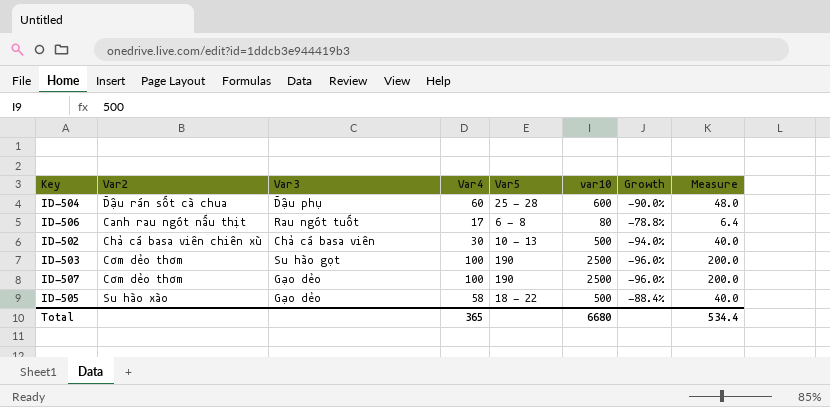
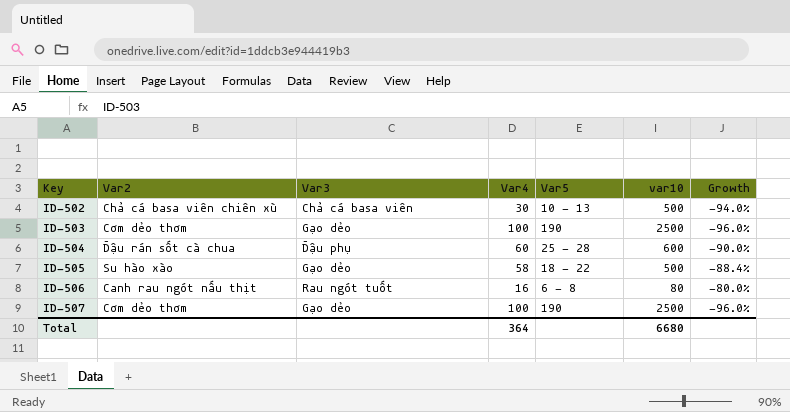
row order: none -> Key ascending
column Measure | formula: [var10] * 0.08 -> none
ID-503 | Var3: Su hào gọt -> Gạo dẻo
ID-506 | Var4: 17 -> 16
ID-506 | Growth: -78.8% -> -80.0%
Total | Var4: 365 -> 364

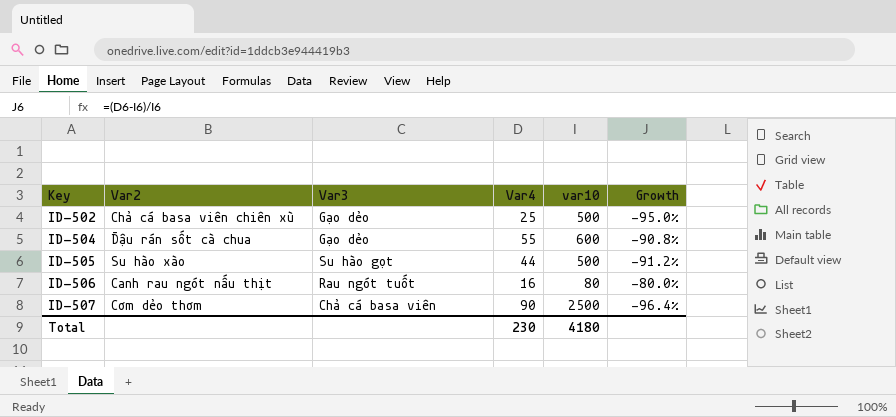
column Var5 | position: 5 -> none
row ID-503: Cơm dẻo thơm | Gạo dẻo | 100 | 190 | 2500 | -96.0% -> none
ID-502 | Var3: Chả cá basa viên -> Gạo dẻo
ID-502 | Var4: 30 -> 25
ID-502 | Growth: -94.0% -> -95.0%
ID-504 | Var3: Đậu phụ -> Gạo dẻo
ID-504 | Var4: 60 -> 55
ID-504 | Growth: -90.0% -> -90.8%
ID-505 | Var3: Gạo dẻo -> Su hào gọt
ID-505 | Var4: 58 -> 44
ID-505 | Growth: -88.4% -> -91.2%
ID-507 | Var3: Gạo dẻo -> Chả cá basa viên
ID-507 | Var4: 100 -> 90
ID-507 | Growth: -96.0% -> -96.4%
Total | Var4: 364 -> 230
Total | var10: 6680 -> 4180

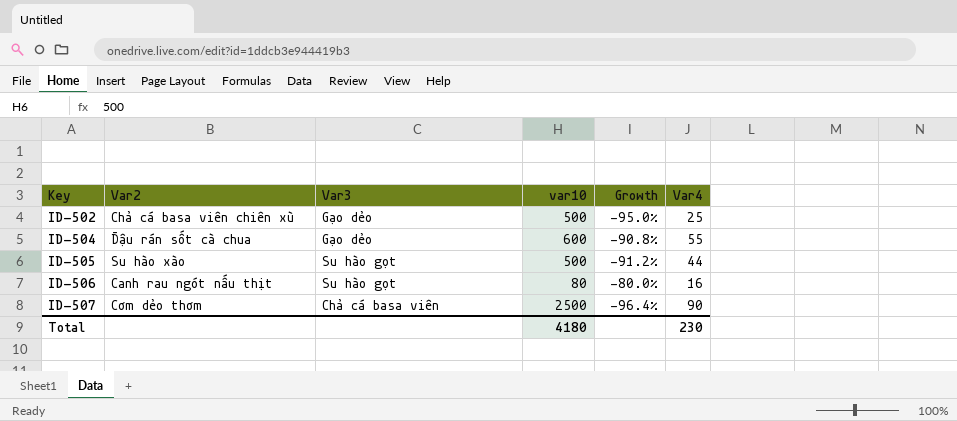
column Var4 | position: 4 -> 6
ID-506 | Var3: Rau ngót tuốt -> Su hào gọt

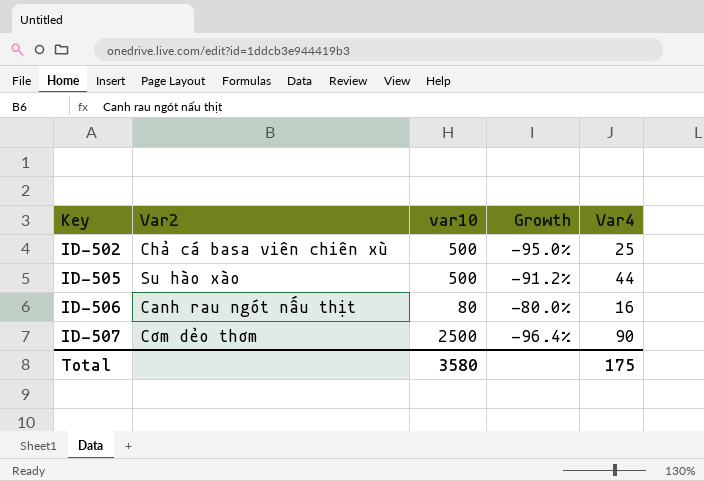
column Var3 | position: 3 -> none
row ID-504: Đậu rán sốt cà chua | Gạo dẻo | 600 | -90.8% | 55 -> none
Total | var10: 4180 -> 3580
Total | Var4: 230 -> 175

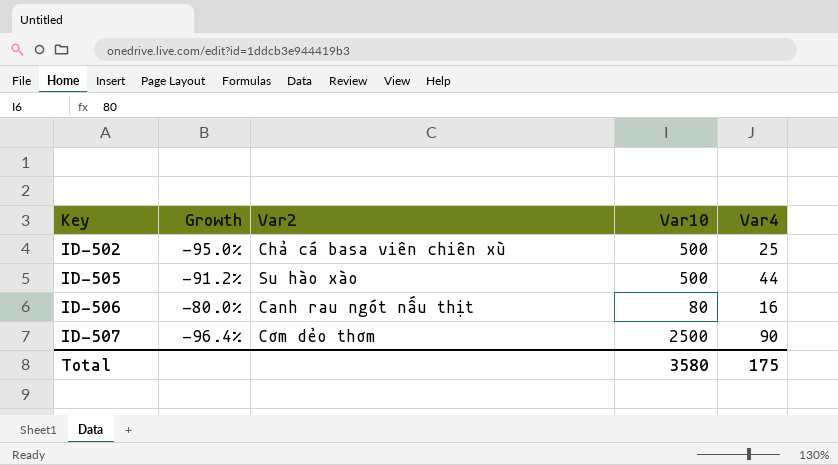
column Growth | position: 4 -> 2
column name: var10 -> Var10

